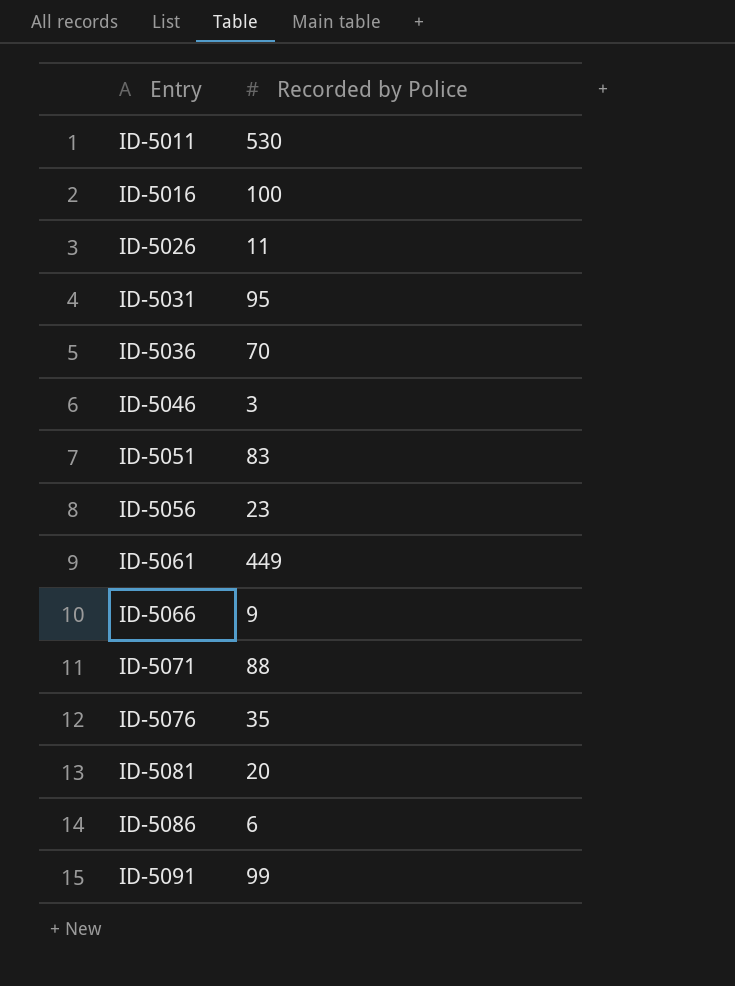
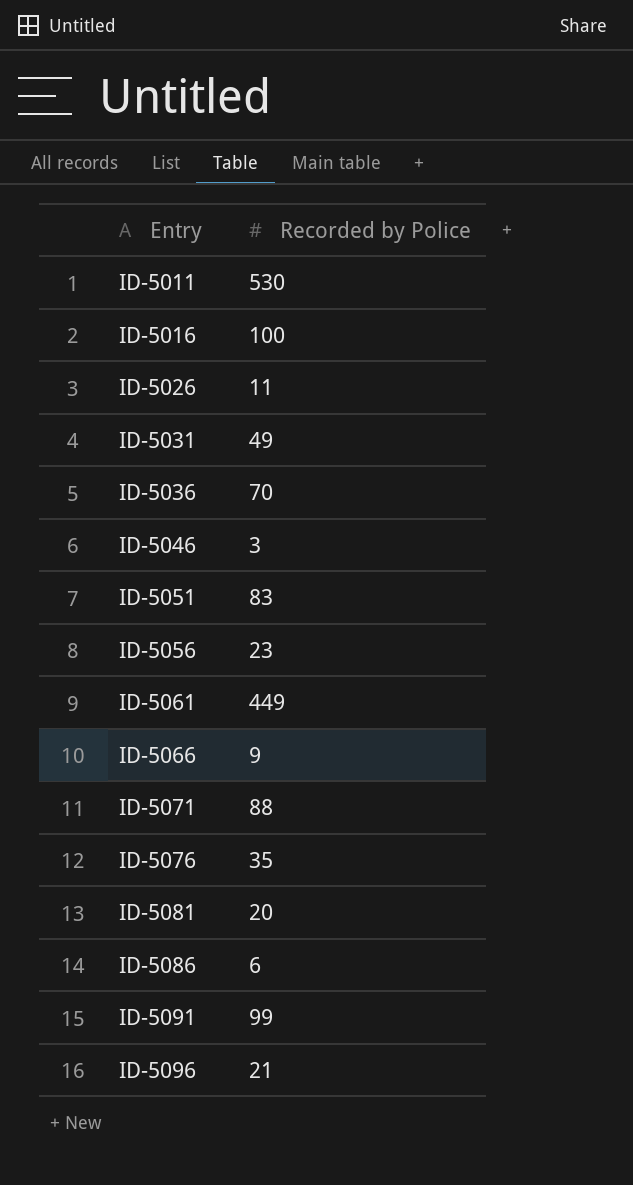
ID-5031 | Recorded by Police: 95 -> 49
row ID-5096: none -> 21

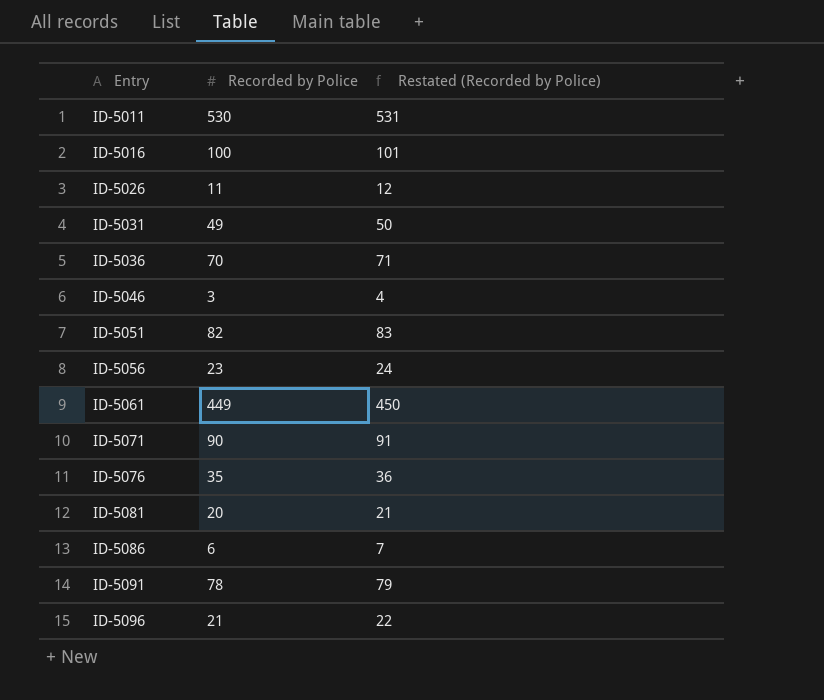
column Restated (Recorded by Police) | formula: none -> [Recorded by Police] + 1
row ID-5066: 9 -> none
ID-5051 | Recorded by Police: 83 -> 82
ID-5071 | Recorded by Police: 88 -> 90
ID-5091 | Recorded by Police: 99 -> 78

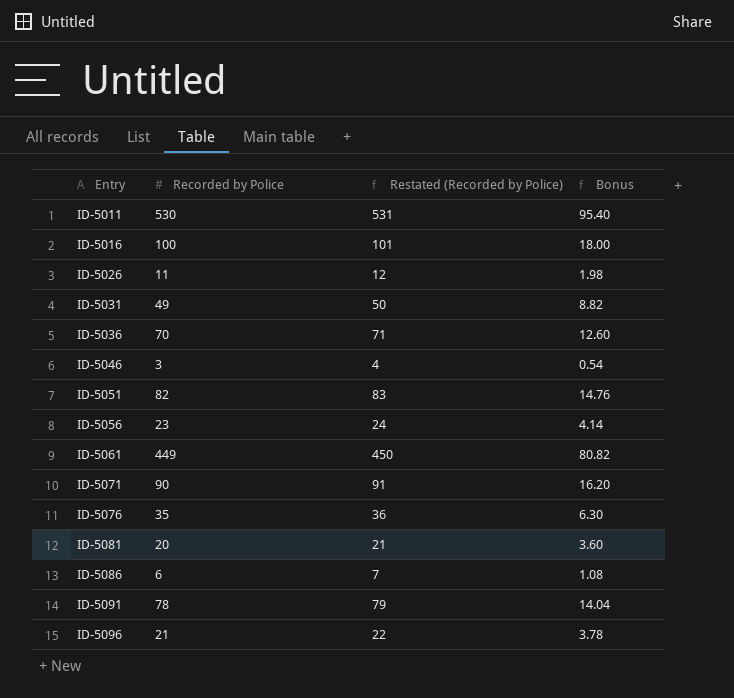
column Bonus | formula: none -> [Recorded by Police] * 0.18

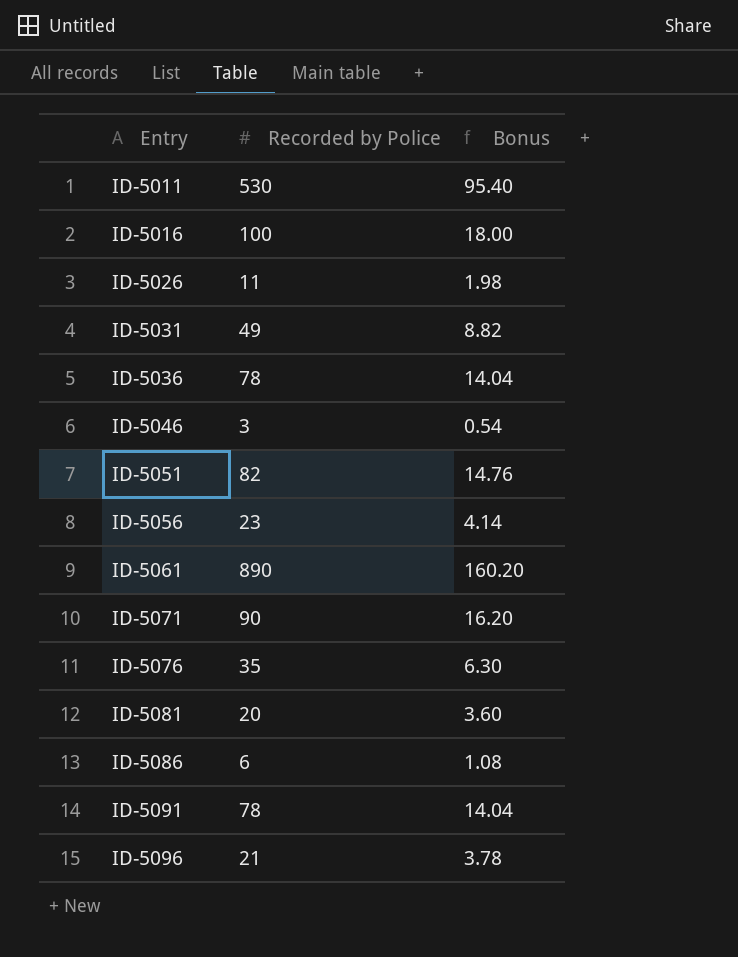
column Restated (Recorded by Police) | formula: [Recorded by Police] + 1 -> none
ID-5036 | Recorded by Police: 70 -> 78
ID-5036 | Bonus: 12.60 -> 14.04
ID-5061 | Recorded by Police: 449 -> 890
ID-5061 | Bonus: 80.82 -> 160.20

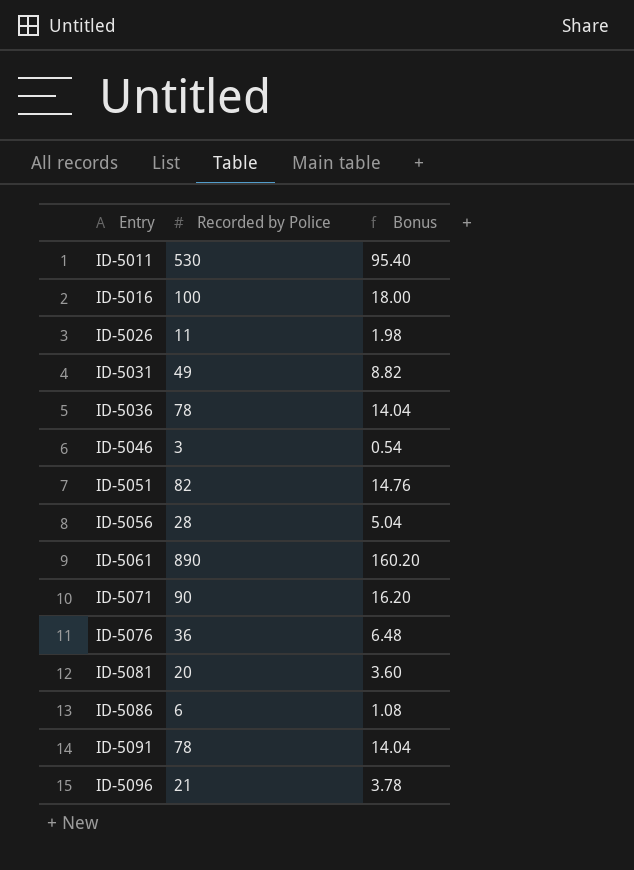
ID-5056 | Recorded by Police: 23 -> 28
ID-5056 | Bonus: 4.14 -> 5.04
ID-5076 | Recorded by Police: 35 -> 36
ID-5076 | Bonus: 6.30 -> 6.48

